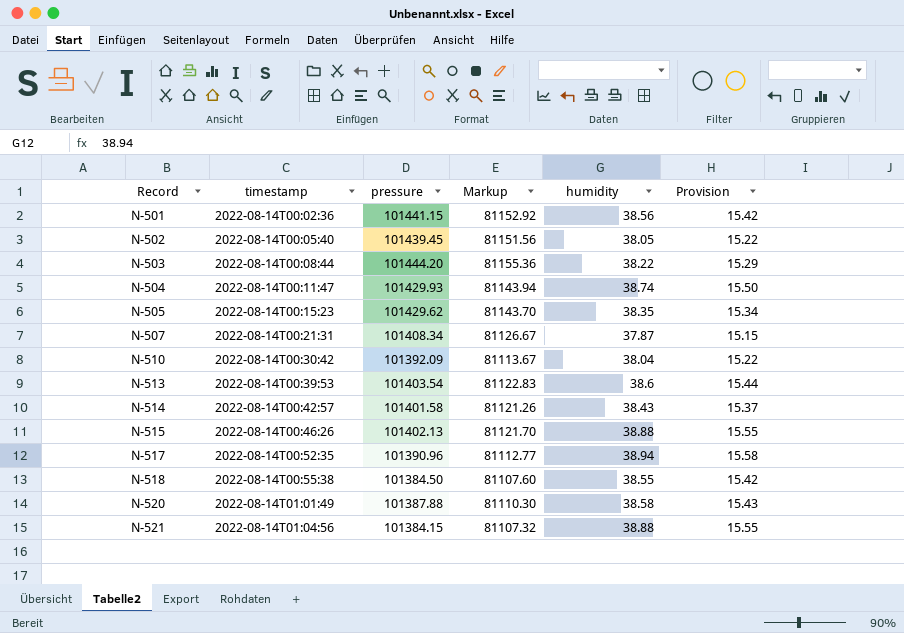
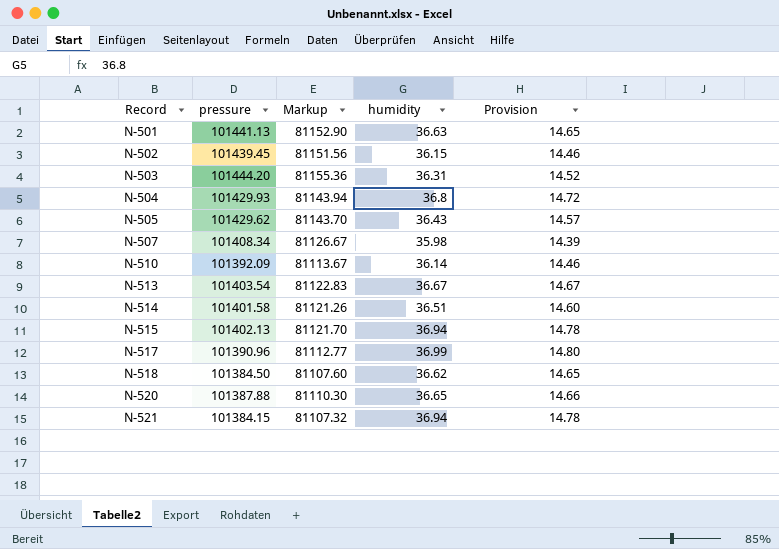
column timestamp | position: 2 -> none
N-501 | pressure: 101441.15 -> 101441.13
N-501 | Markup: 81152.92 -> 81152.90
N-501 | humidity: 38.56 -> 36.63
N-501 | Provision: 15.42 -> 14.65
N-502 | humidity: 38.05 -> 36.15
N-502 | Provision: 15.22 -> 14.46
N-503 | humidity: 38.22 -> 36.31
N-503 | Provision: 15.29 -> 14.52
N-504 | humidity: 38.74 -> 36.8
N-504 | Provision: 15.50 -> 14.72
N-505 | humidity: 38.35 -> 36.43
N-505 | Provision: 15.34 -> 14.57
N-507 | humidity: 37.87 -> 35.98
N-507 | Provision: 15.15 -> 14.39
N-510 | humidity: 38.04 -> 36.14
N-510 | Provision: 15.22 -> 14.46
N-513 | humidity: 38.6 -> 36.67
N-513 | Provision: 15.44 -> 14.67
N-514 | humidity: 38.43 -> 36.51
N-514 | Provision: 15.37 -> 14.60
N-515 | humidity: 38.88 -> 36.94
N-515 | Provision: 15.55 -> 14.78
N-517 | humidity: 38.94 -> 36.99
N-517 | Provision: 15.58 -> 14.80
N-518 | humidity: 38.55 -> 36.62
N-518 | Provision: 15.42 -> 14.65
N-520 | humidity: 38.58 -> 36.65
N-520 | Provision: 15.43 -> 14.66
N-521 | humidity: 38.88 -> 36.94
N-521 | Provision: 15.55 -> 14.78

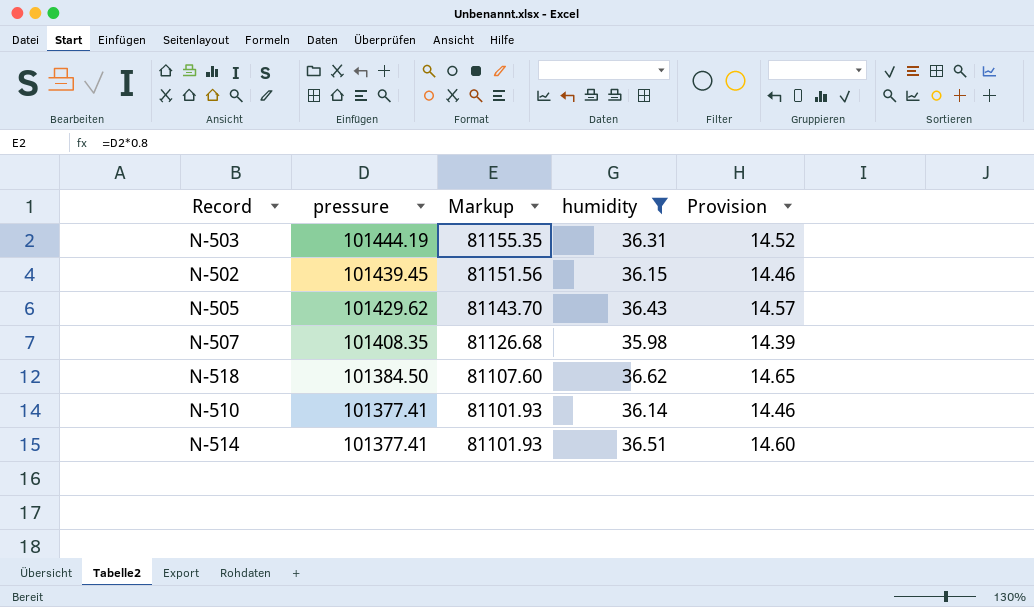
filter: none -> humidity <= 36.62
row order: Record ascending -> pressure descending
N-503 | pressure: 101444.20 -> 101444.19
N-503 | Markup: 81155.36 -> 81155.35
N-507 | pressure: 101408.34 -> 101408.35
N-507 | Markup: 81126.67 -> 81126.68
N-510 | pressure: 101392.09 -> 101377.41
N-510 | Markup: 81113.67 -> 81101.93
N-514 | pressure: 101401.58 -> 101377.41
N-514 | Markup: 81121.26 -> 81101.93

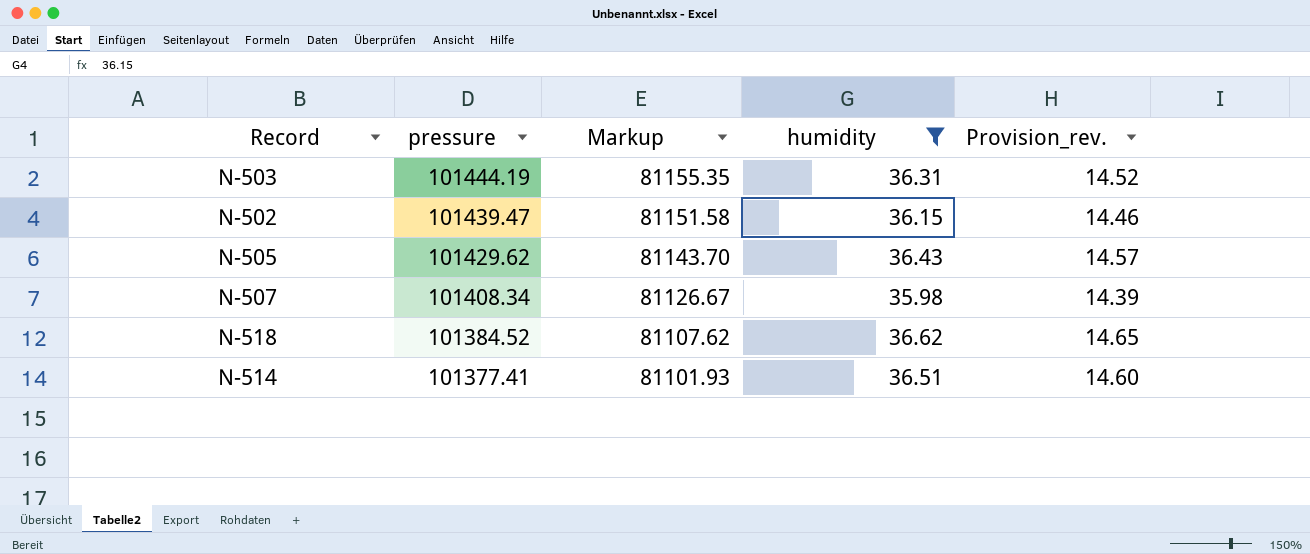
column name: Provision -> Provision_rev.
row N-510: 101377.41 | 81101.93 | 36.14 | 14.46 -> none
N-502 | pressure: 101439.45 -> 101439.47
N-502 | Markup: 81151.56 -> 81151.58
N-507 | pressure: 101408.35 -> 101408.34
N-507 | Markup: 81126.68 -> 81126.67
N-518 | pressure: 101384.50 -> 101384.52
N-518 | Markup: 81107.60 -> 81107.62

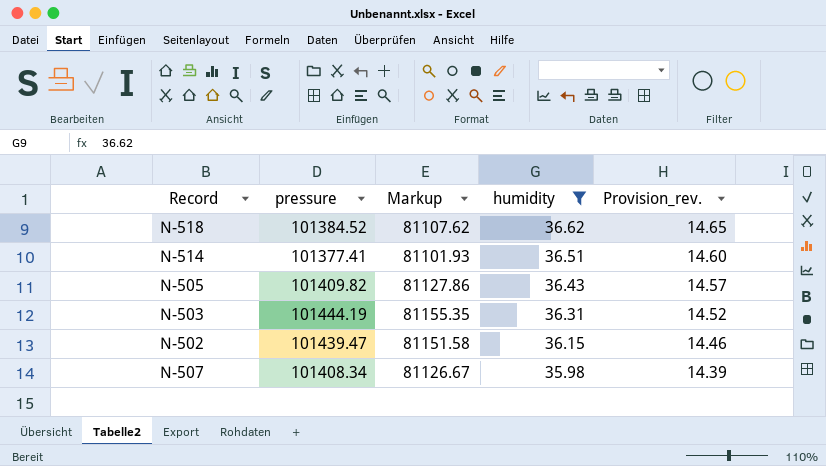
row order: pressure descending -> humidity descending
N-505 | pressure: 101429.62 -> 101409.82
N-505 | Markup: 81143.70 -> 81127.86

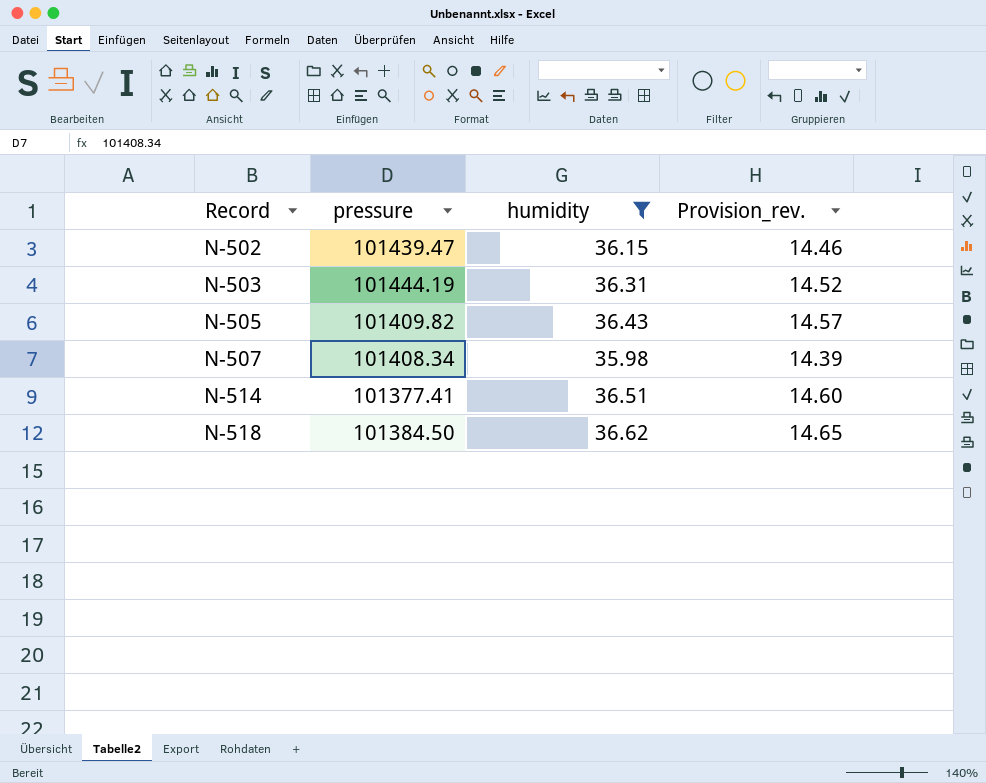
row order: humidity descending -> Record ascending
column Markup | formula: [pressure] * 0.8 -> none
N-518 | pressure: 101384.52 -> 101384.50

